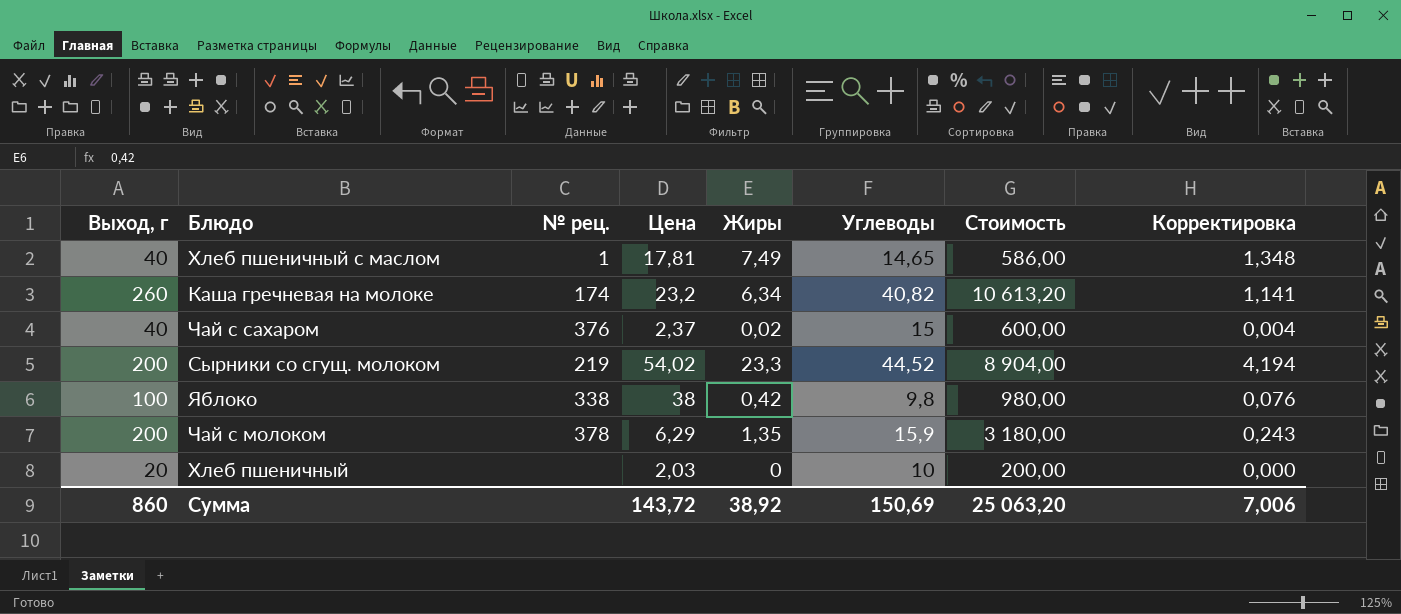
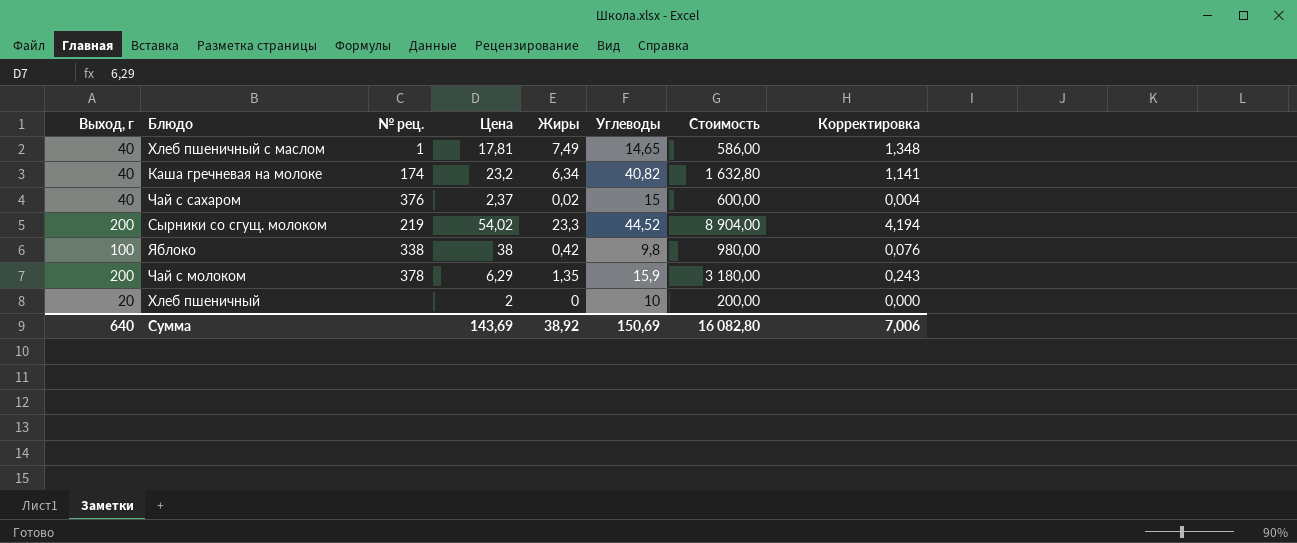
Каша гречневая на молоке | Выход, г: 260 -> 40
Каша гречневая на молоке | Стоимость: 10 613,20 -> 1 632,80
Хлеб пшеничный | Цена: 2,03 -> 2
Сумма | Выход, г: 860 -> 640
Сумма | Цена: 143,72 -> 143,69
Сумма | Стоимость: 25 063,20 -> 16 082,80

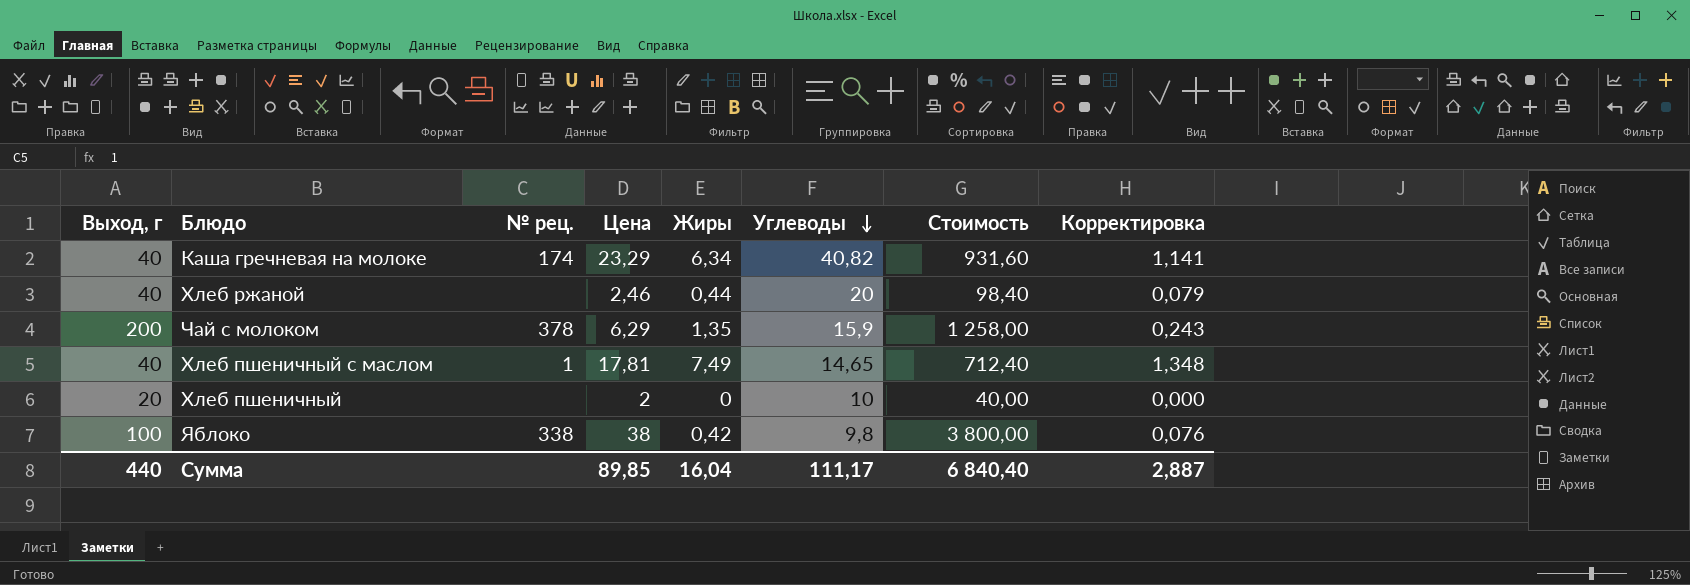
row order: none -> Углеводы descending
column Стоимость | formula: [Выход, г] * [Углеводы] -> [Выход, г] * [Цена]
row Чай с сахаром: 40 | 376 | 2,37 | 0,02 | 15 | 600,00 | 0,004 -> none
row Сырники со сгущ. молоком: 200 | 219 | 54,02 | 23,3 | 44,52 | 8 904,00 | 4,194 -> none
Каша гречневая на молоке | Цена: 23,2 -> 23,29
row Хлеб ржаной: none -> 40 | none | 2,46 | 0,44 | 20 | 98,40 | 0,079
Сумма | Выход, г: 640 -> 440
Сумма | Цена: 143,69 -> 89,85
Сумма | Жиры: 38,92 -> 16,04
Сумма | Углеводы: 150,69 -> 111,17
Сумма | Стоимость: 16 082,80 -> 6 840,40
Сумма | Корректировка: 7,006 -> 2,887

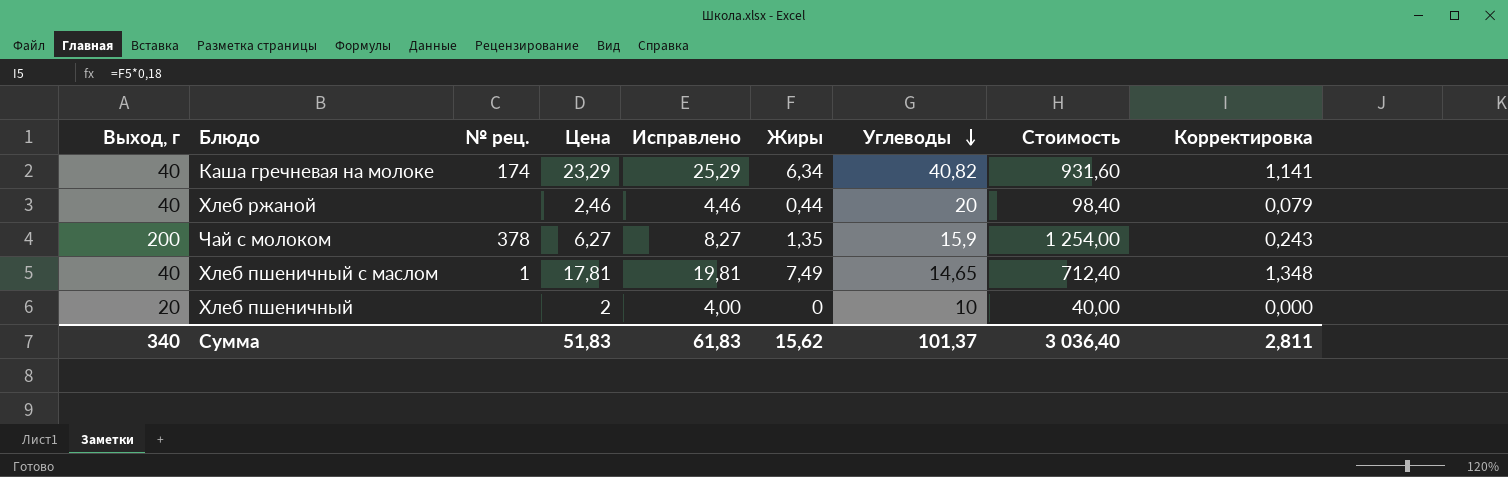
column Исправлено | formula: none -> [Цена] + 2
row Яблоко: 100 | 338 | 38 | 0,42 | 9,8 | 3 800,00 | 0,076 -> none
Чай с молоком | Цена: 6,29 -> 6,27
Чай с молоком | Стоимость: 1 258,00 -> 1 254,00
Сумма | Выход, г: 440 -> 340
Сумма | Цена: 89,85 -> 51,83
Сумма | Жиры: 16,04 -> 15,62
Сумма | Углеводы: 111,17 -> 101,37
Сумма | Стоимость: 6 840,40 -> 3 036,40
Сумма | Корректировка: 2,887 -> 2,811

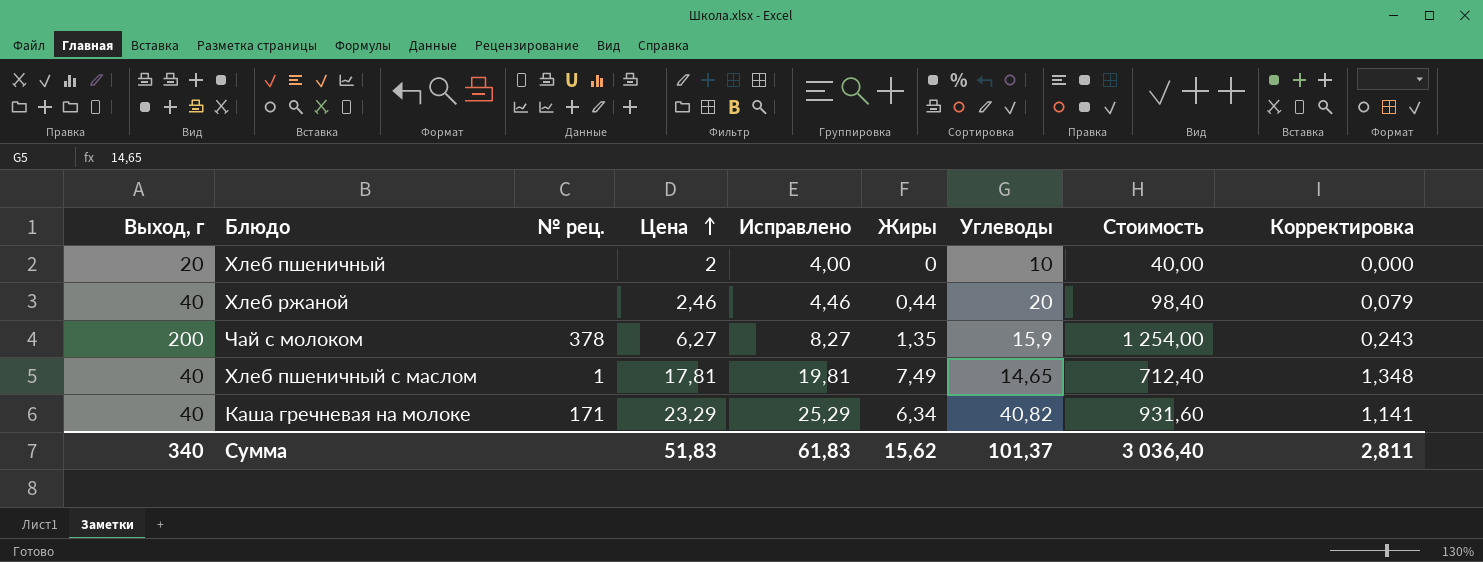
row order: Углеводы descending -> Цена ascending
Каша гречневая на молоке | № рец.: 174 -> 171

